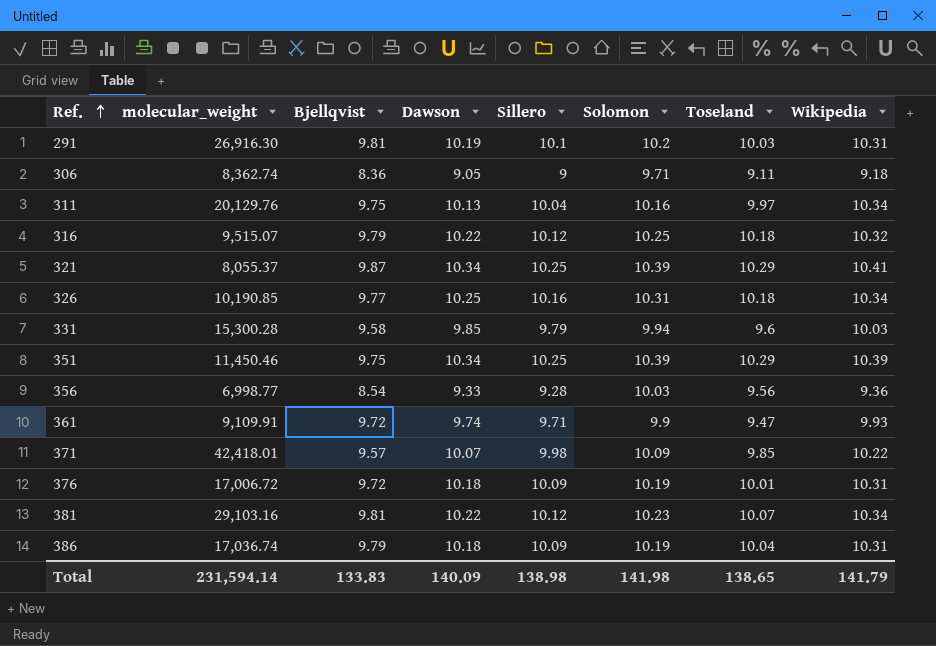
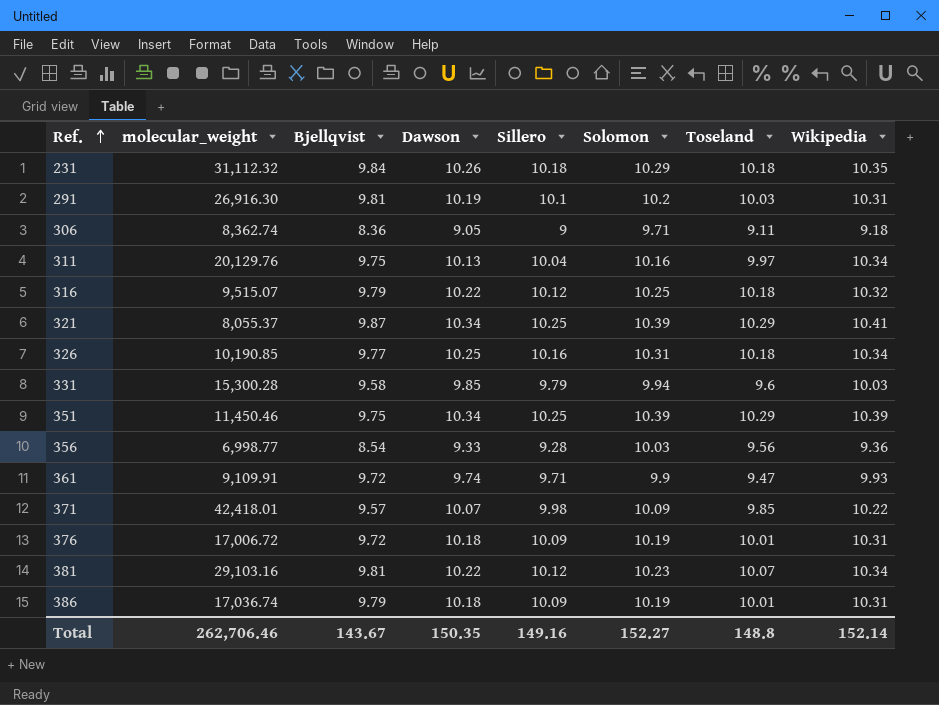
row 231: none -> 31,112.32 | 9.84 | 10.26 | 10.18 | 10.29 | 10.18 | 10.35
386 | Toseland: 10.04 -> 10.01
Total | molecular_weight: 231,594.14 -> 262,706.46
Total | Bjellqvist: 133.83 -> 143.67
Total | Dawson: 140.09 -> 150.35
Total | Sillero: 138.98 -> 149.16
Total | Solomon: 141.98 -> 152.27
Total | Toseland: 138.65 -> 148.8
Total | Wikipedia: 141.79 -> 152.14

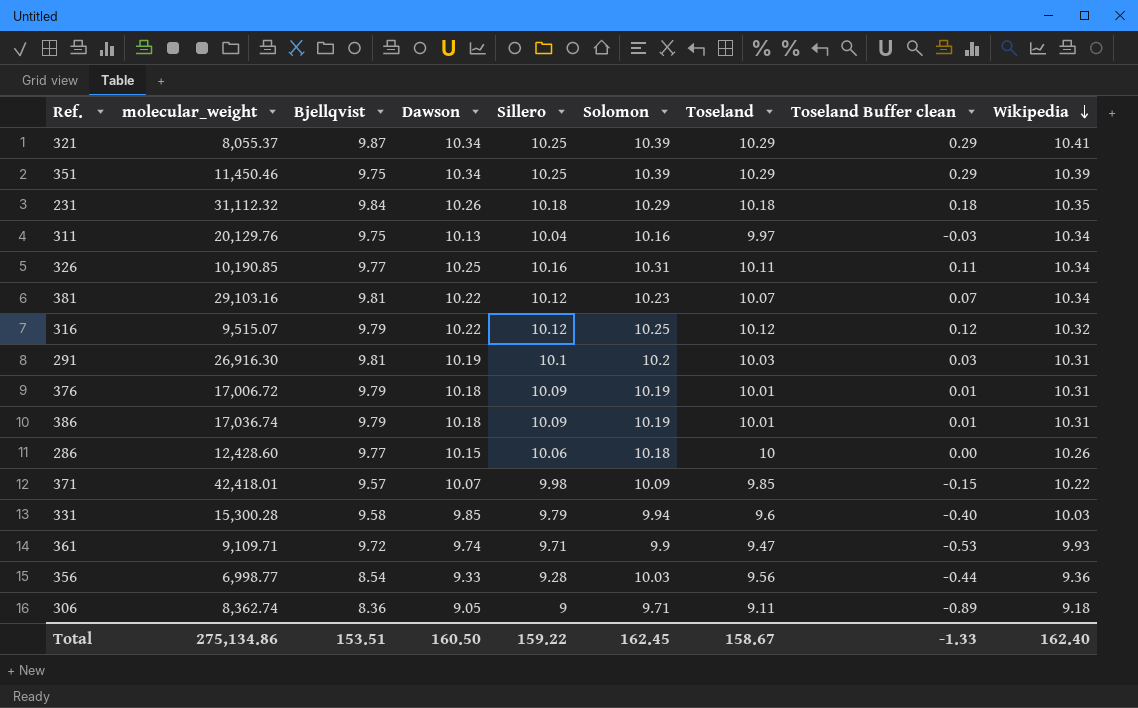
row order: Ref. ascending -> Wikipedia descending
column Toseland Buffer clean | formula: none -> [Toseland] - 10
326 | Toseland: 10.18 -> 10.11
316 | Toseland: 10.18 -> 10.12
376 | Bjellqvist: 9.72 -> 9.79
row 286: none -> 12,428.60 | 9.77 | 10.15 | 10.06 | 10.18 | 10 | 0.00 | 10.26
361 | molecular_weight: 9,109.91 -> 9,109.71
Total | molecular_weight: 262,706.46 -> 275,134.86
Total | Bjellqvist: 143.67 -> 153.51
Total | Dawson: 150.35 -> 160.50
Total | Sillero: 149.16 -> 159.22
Total | Solomon: 152.27 -> 162.45
Total | Toseland: 148.8 -> 158.67
Total | Wikipedia: 152.14 -> 162.40

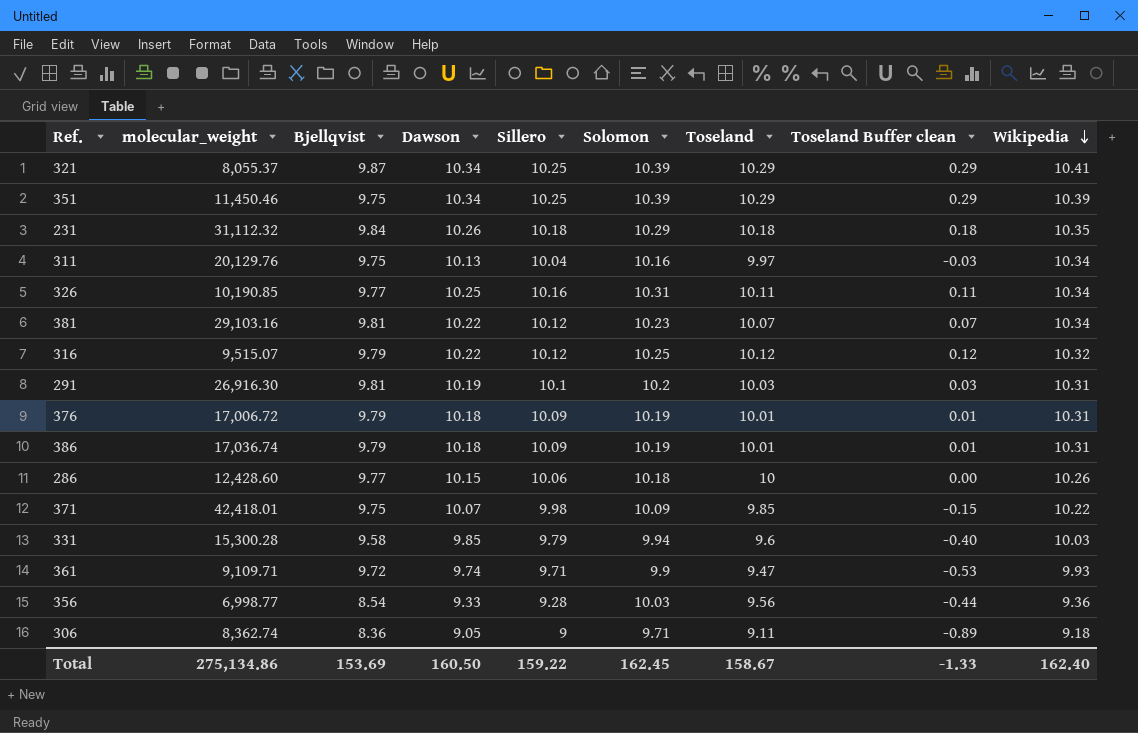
371 | Bjellqvist: 9.57 -> 9.75
Total | Bjellqvist: 153.51 -> 153.69

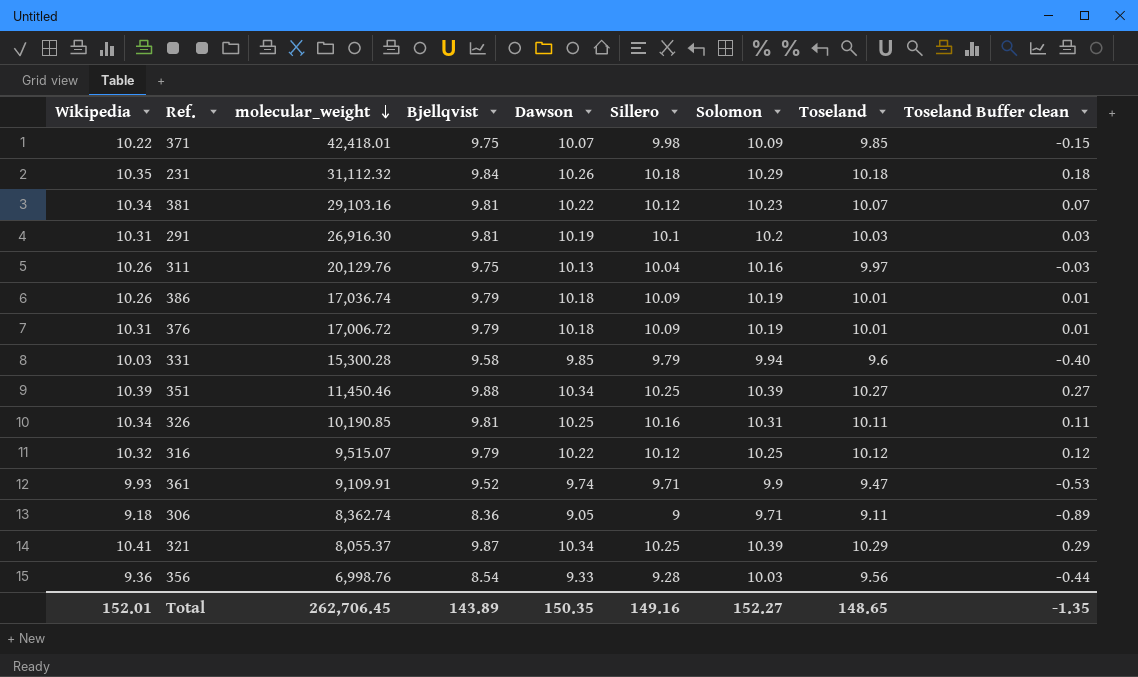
row order: Wikipedia descending -> molecular_weight descending
column Wikipedia | position: 9 -> 1
row 286: 12,428.60 | 9.77 | 10.15 | 10.06 | 10.18 | 10 | 0.00 | 10.26 -> none
311 | Wikipedia: 10.34 -> 10.26
386 | Wikipedia: 10.31 -> 10.26
351 | Bjellqvist: 9.75 -> 9.88
351 | Toseland: 10.29 -> 10.27
351 | Toseland Buffer clean: 0.29 -> 0.27
326 | Bjellqvist: 9.77 -> 9.81
361 | molecular_weight: 9,109.71 -> 9,109.91
361 | Bjellqvist: 9.72 -> 9.52
356 | molecular_weight: 6,998.77 -> 6,998.76
Total | Wikipedia: 162.40 -> 152.01
Total | molecular_weight: 275,134.86 -> 262,706.45
Total | Bjellqvist: 153.69 -> 143.89
Total | Dawson: 160.50 -> 150.35
Total | Sillero: 159.22 -> 149.16
Total | Solomon: 162.45 -> 152.27
Total | Toseland: 158.67 -> 148.65
Total | Toseland Buffer clean: -1.33 -> -1.35

